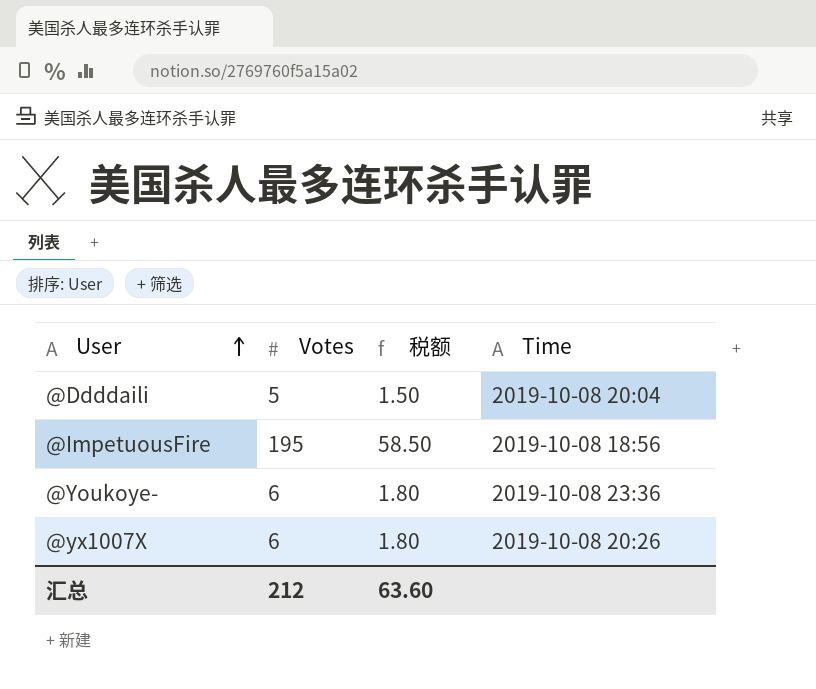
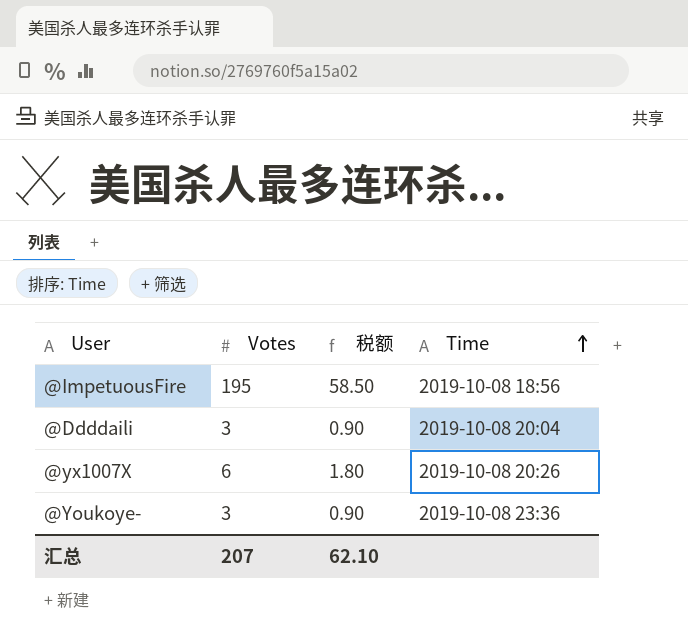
row order: User ascending -> Time ascending
@Ddddaili | Votes: 5 -> 3
@Ddddaili | 税额: 1.50 -> 0.90
@Youkoye- | Votes: 6 -> 3
@Youkoye- | 税额: 1.80 -> 0.90
汇总 | Votes: 212 -> 207
汇总 | 税额: 63.60 -> 62.10

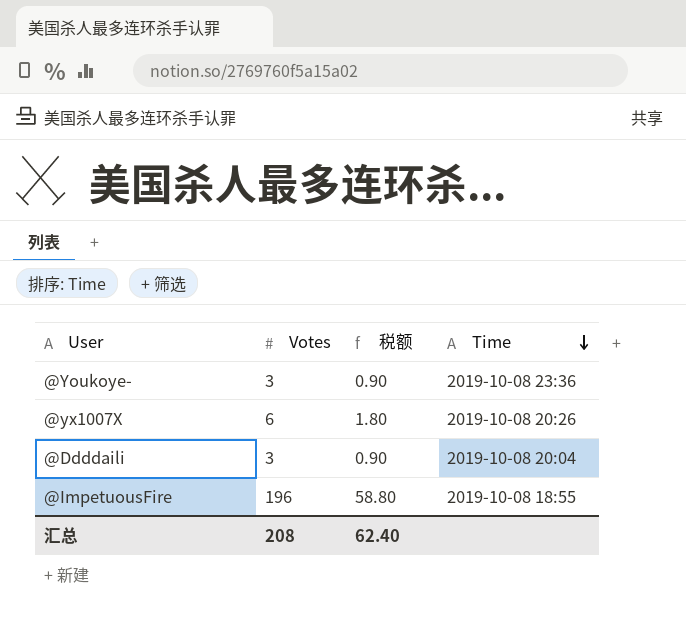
row order: Time ascending -> Time descending
@ImpetuousFire | Votes: 195 -> 196
@ImpetuousFire | 税额: 58.50 -> 58.80
@ImpetuousFire | Time: 2019-10-08 18:56 -> 2019-10-08 18:55
汇总 | Votes: 207 -> 208
汇总 | 税额: 62.10 -> 62.40

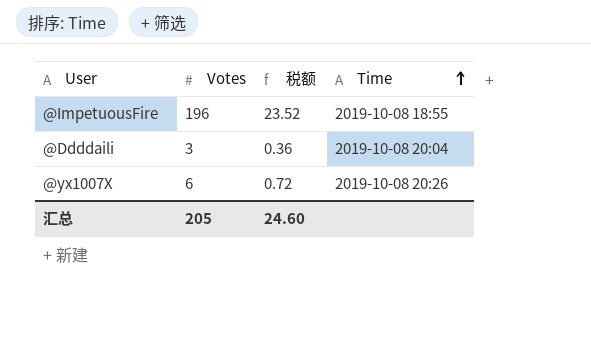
row order: Time descending -> Time ascending
column 税额 | formula: [Votes] * 0.3 -> [Votes] * 0.12
row @Youkoye-: 3 | 0.90 | 2019-10-08 23:36 -> none
汇总 | Votes: 208 -> 205
汇总 | 税额: 62.40 -> 24.60

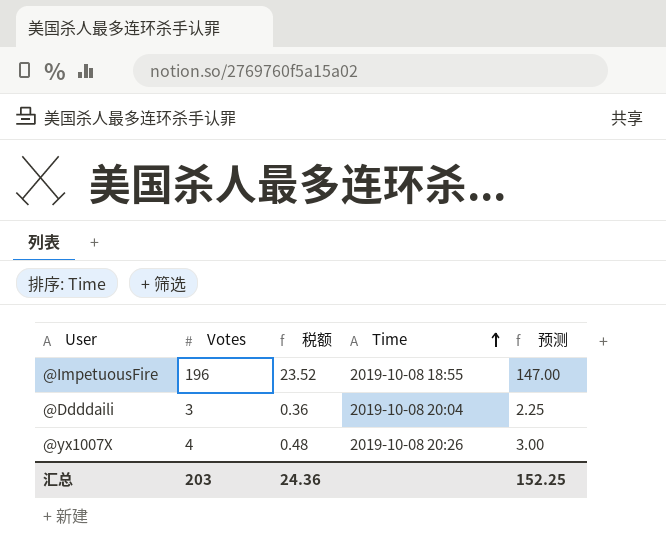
column 预测 | formula: none -> [Votes] * 0.75
@yx1007X | Votes: 6 -> 4
@yx1007X | 税额: 0.72 -> 0.48
汇总 | Votes: 205 -> 203
汇总 | 税额: 24.60 -> 24.36

